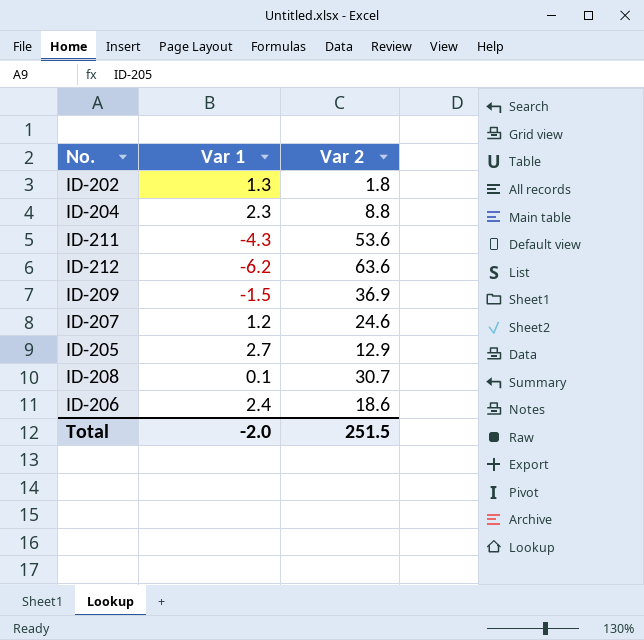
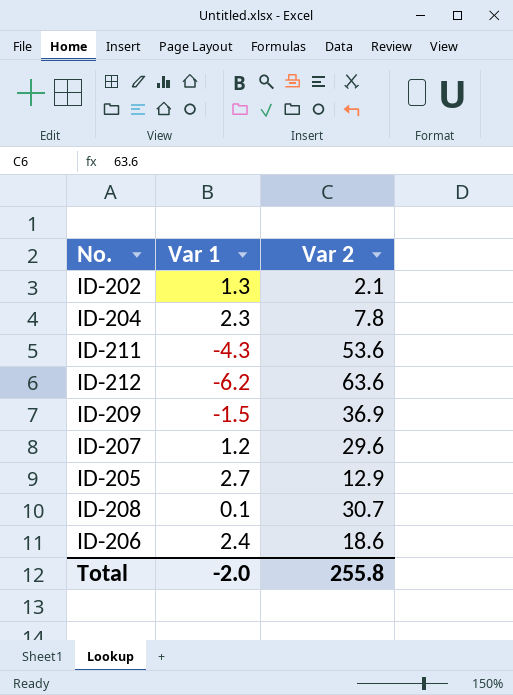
ID-202 | Var 2: 1.8 -> 2.1
ID-204 | Var 2: 8.8 -> 7.8
ID-207 | Var 2: 24.6 -> 29.6
Total | Var 2: 251.5 -> 255.8

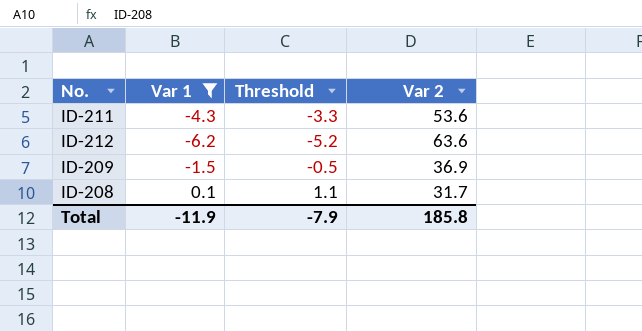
filter: none -> Var 1 <= 0.1
column Threshold | formula: none -> [Var 1] + 1
ID-208 | Var 2: 30.7 -> 31.7
Total | Var 1: -2.0 -> -11.9
Total | Var 2: 255.8 -> 185.8

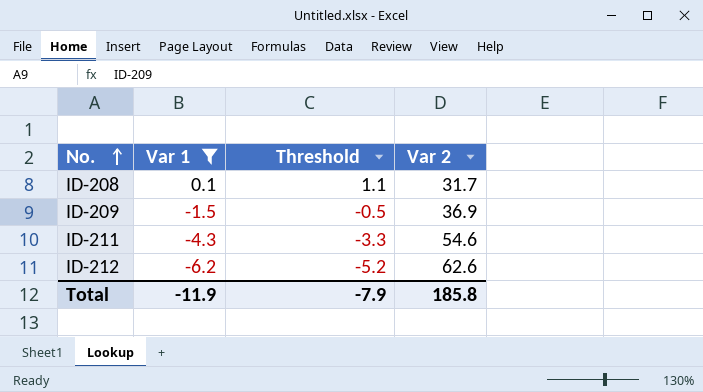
row order: none -> No. ascending
ID-211 | Var 2: 53.6 -> 54.6
ID-212 | Var 2: 63.6 -> 62.6

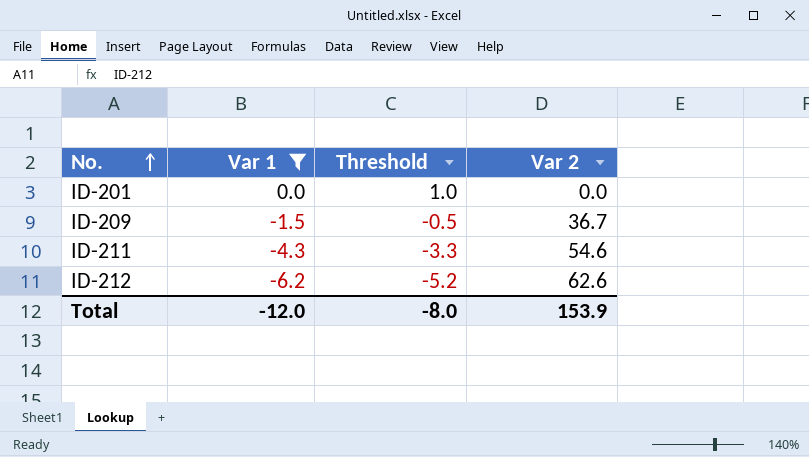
row ID-208: 0.1 | 1.1 | 31.7 -> none
row ID-201: none -> 0.0 | 1.0 | 0.0
ID-209 | Var 2: 36.9 -> 36.7
Total | Var 1: -11.9 -> -12.0
Total | Threshold: -7.9 -> -8.0
Total | Var 2: 185.8 -> 153.9

